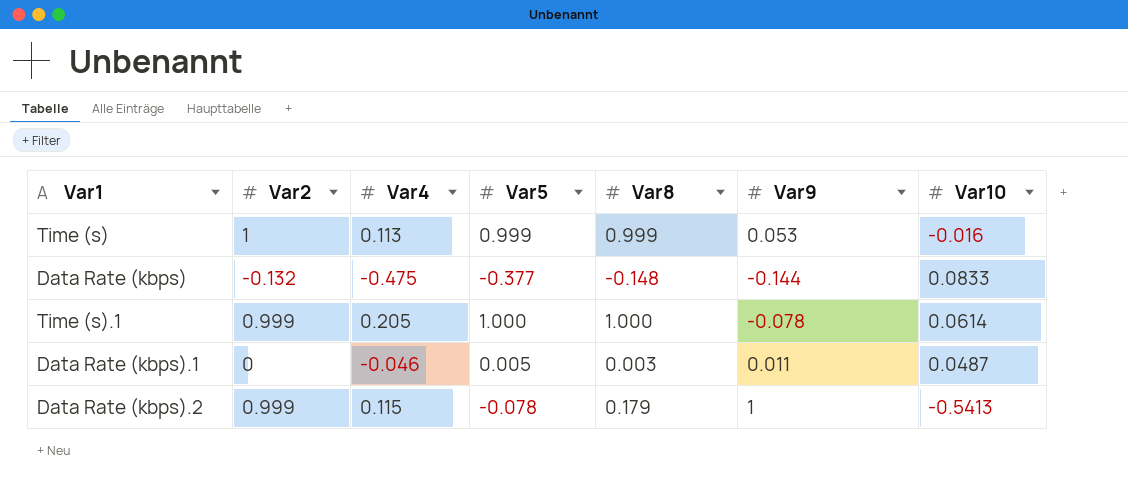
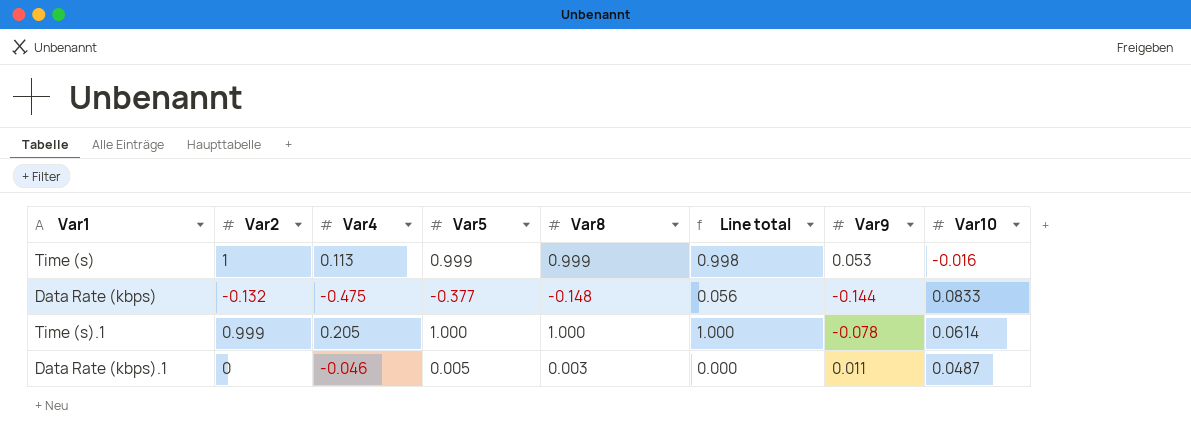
column Line total | formula: none -> [Var5] * [Var8]
row Data Rate (kbps).2: 0.999 | 0.115 | -0.078 | 0.179 | 1 | -0.5413 -> none

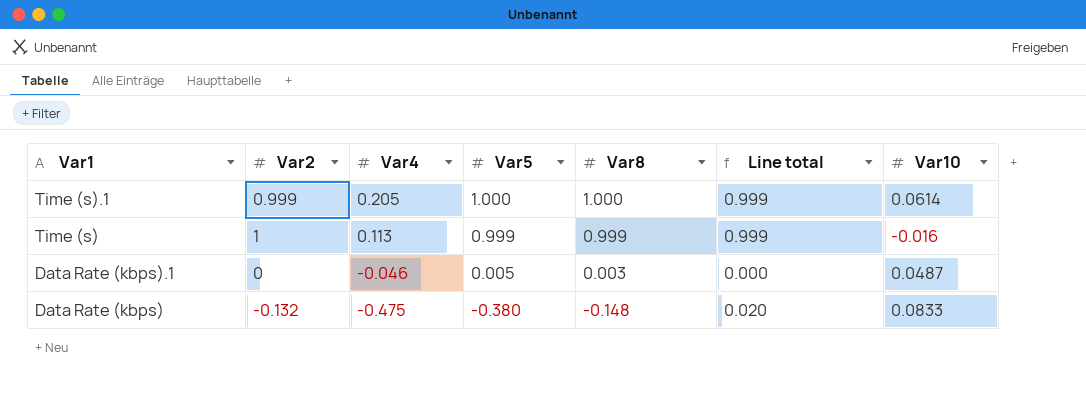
row order: none -> Var1 descending
column Var9 | position: 7 -> none
column Line total | formula: [Var5] * [Var8] -> [Var2] * [Var8]
Data Rate (kbps) | Var5: -0.377 -> -0.380

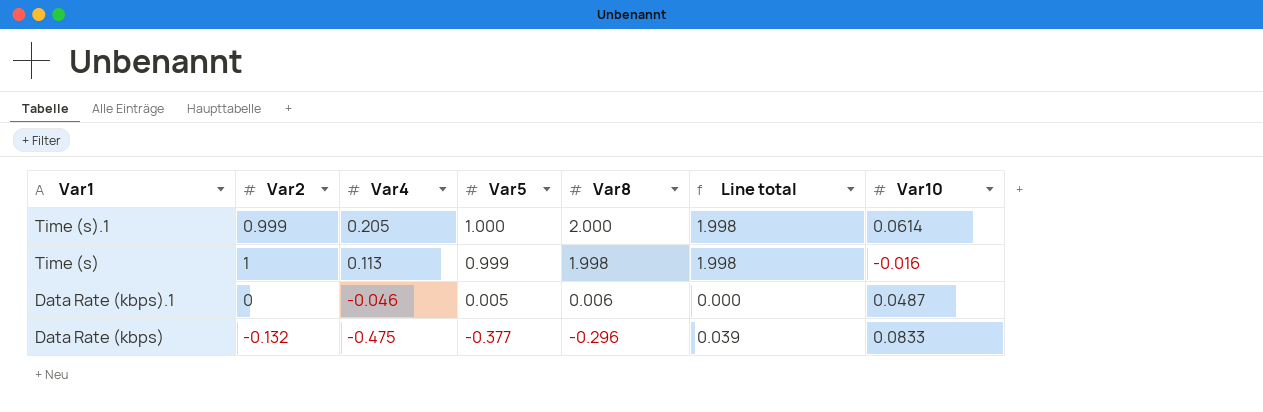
Time (s).1 | Var8: 1.000 -> 2.000
Time (s).1 | Line total: 0.999 -> 1.998
Time (s) | Var8: 0.999 -> 1.998
Time (s) | Line total: 0.999 -> 1.998
Data Rate (kbps).1 | Var8: 0.003 -> 0.006
Data Rate (kbps) | Var5: -0.380 -> -0.377
Data Rate (kbps) | Var8: -0.148 -> -0.296
Data Rate (kbps) | Line total: 0.020 -> 0.039

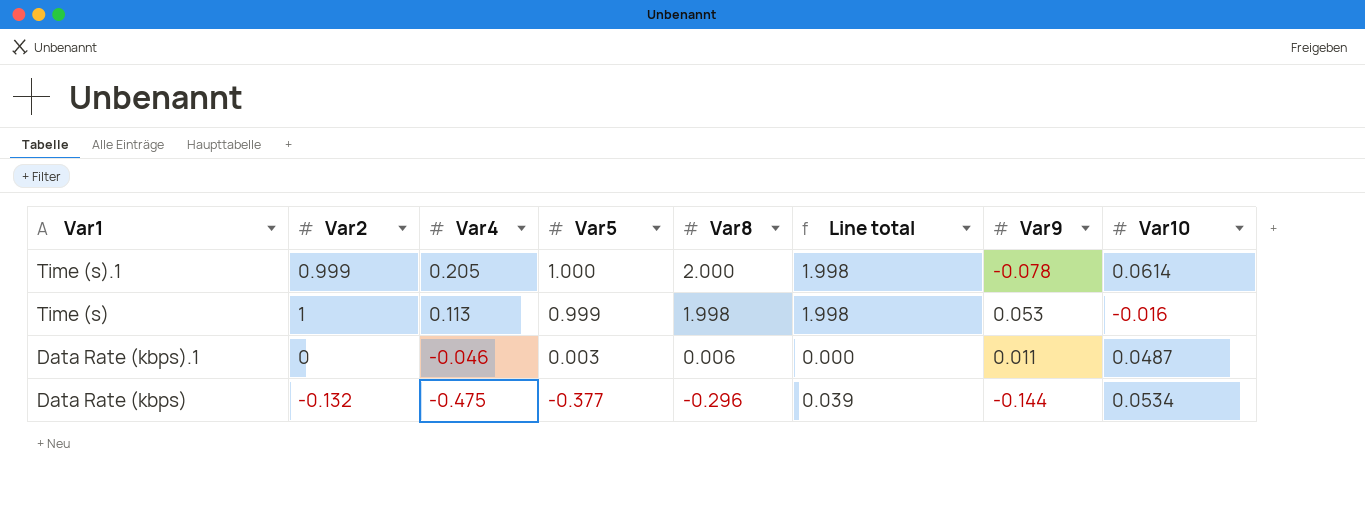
column Var9 | position: none -> 7
Data Rate (kbps).1 | Var5: 0.005 -> 0.003
Data Rate (kbps) | Var10: 0.0833 -> 0.0534

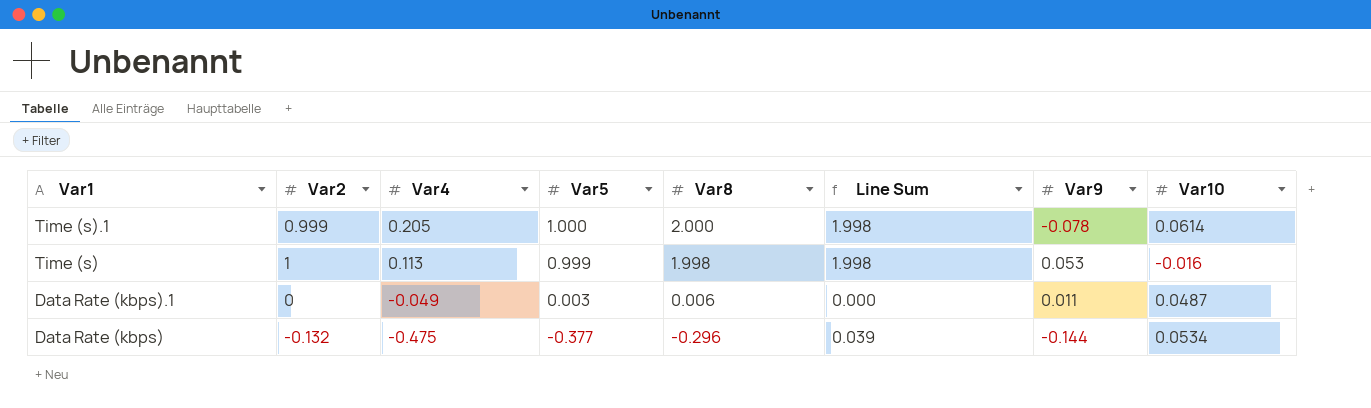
column name: Line total -> Line Sum
Data Rate (kbps).1 | Var4: -0.046 -> -0.049

